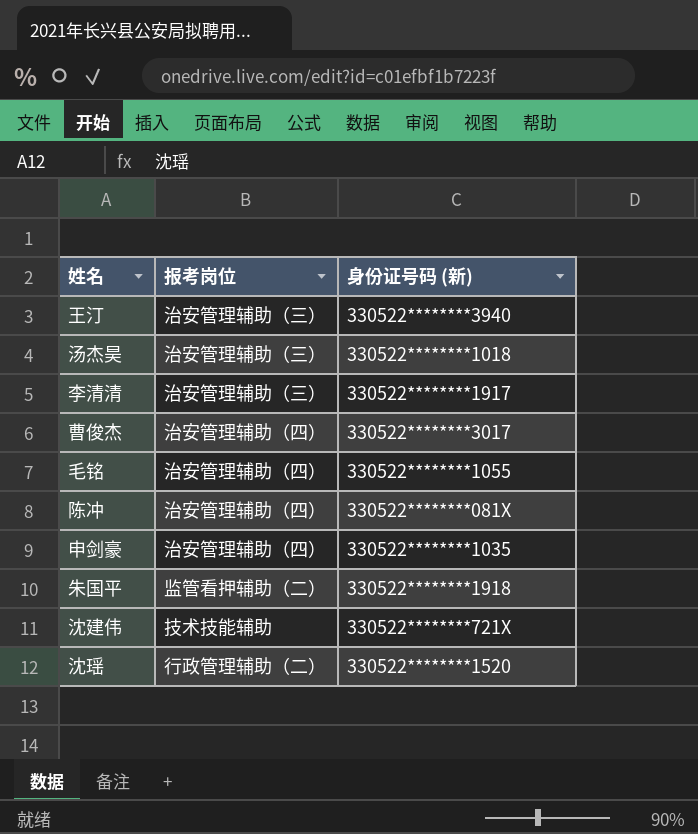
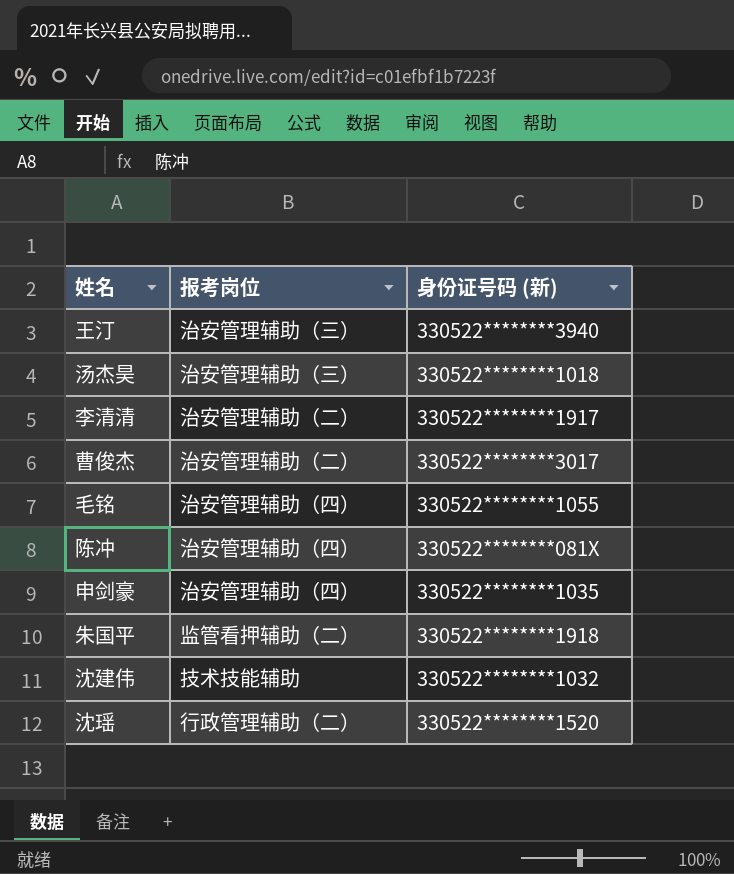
李清清 | 报考岗位: 治安管理辅助（三） -> 治安管理辅助（二）
曹俊杰 | 报考岗位: 治安管理辅助（四） -> 治安管理辅助（二）
沈建伟 | 身份证号码 (新): 330522********721X -> 330522********1032

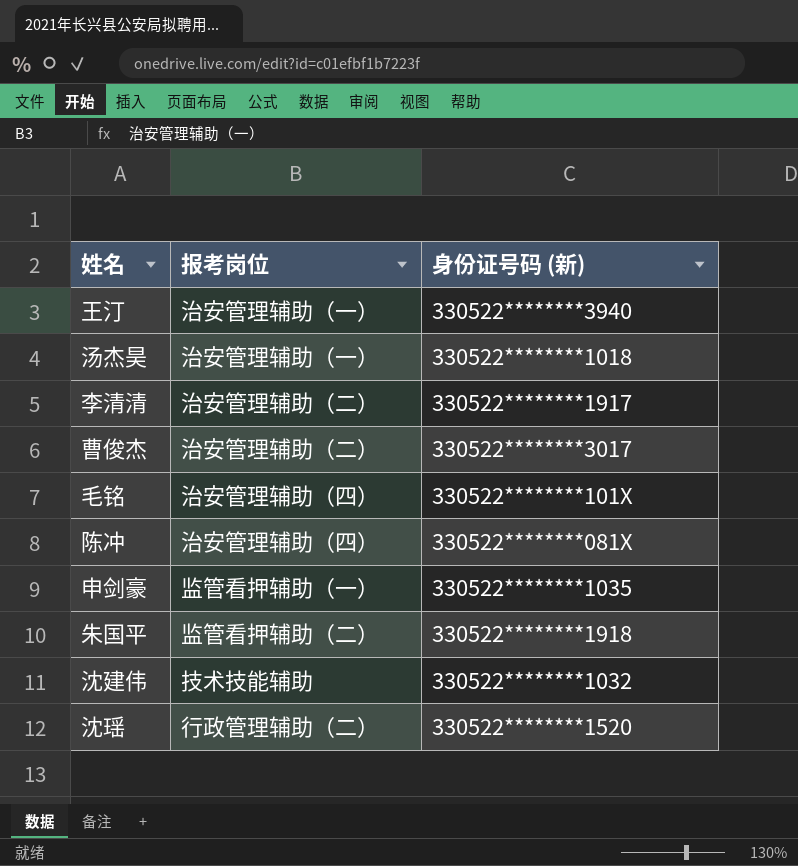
王汀 | 报考岗位: 治安管理辅助（三） -> 治安管理辅助（一）
汤杰昊 | 报考岗位: 治安管理辅助（三） -> 治安管理辅助（一）
毛铭 | 身份证号码 (新): 330522********1055 -> 330522********101X
申剑豪 | 报考岗位: 治安管理辅助（四） -> 监管看押辅助（一）

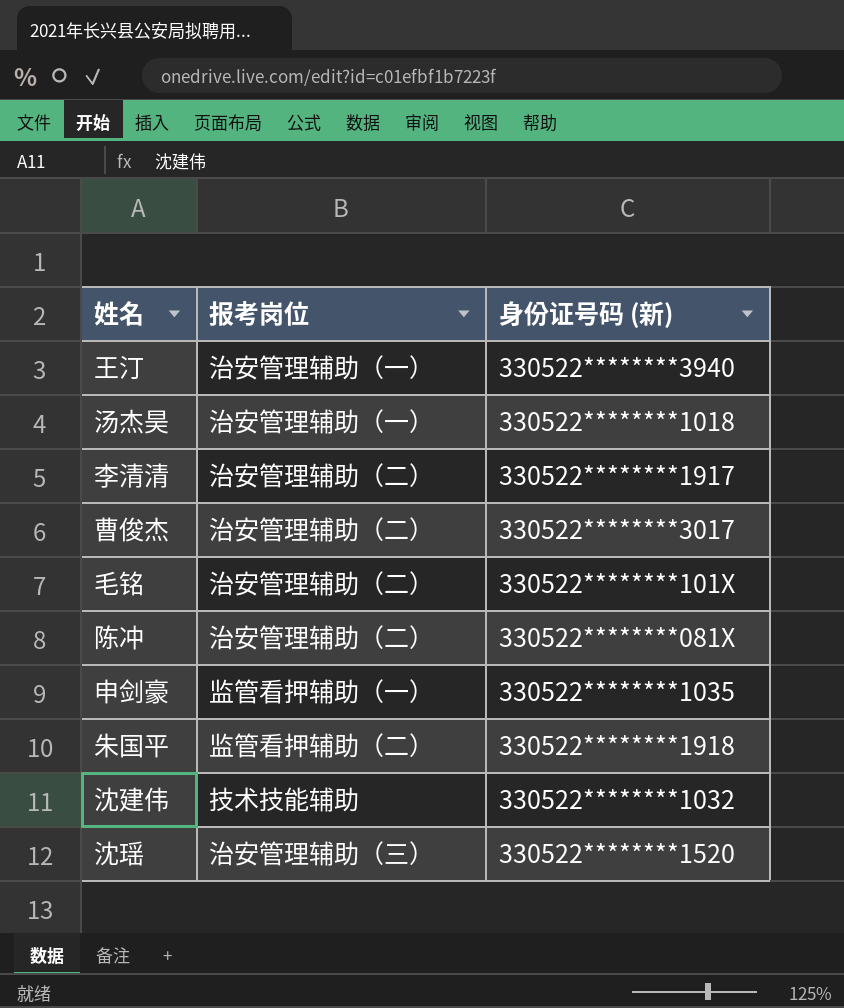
毛铭 | 报考岗位: 治安管理辅助（四） -> 治安管理辅助（二）
陈冲 | 报考岗位: 治安管理辅助（四） -> 治安管理辅助（二）
沈瑶 | 报考岗位: 行政管理辅助（二） -> 治安管理辅助（三）

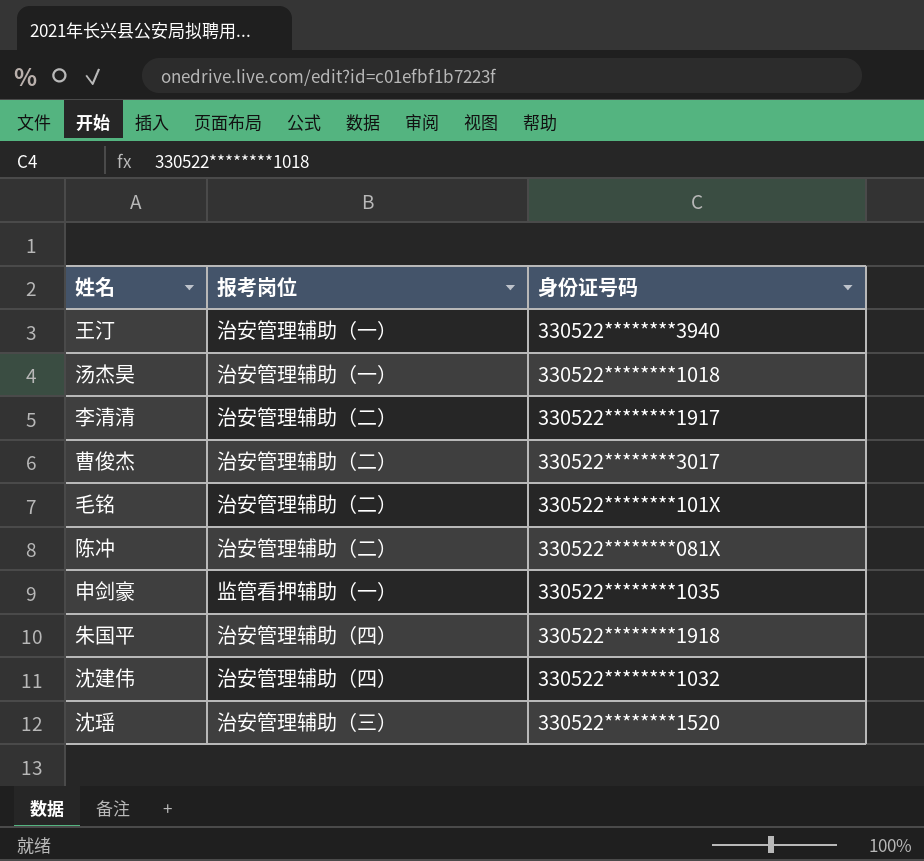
column name: 身份证号码 (新) -> 身份证号码
朱国平 | 报考岗位: 监管看押辅助（二） -> 治安管理辅助（四）
沈建伟 | 报考岗位: 技术技能辅助 -> 治安管理辅助（四）

